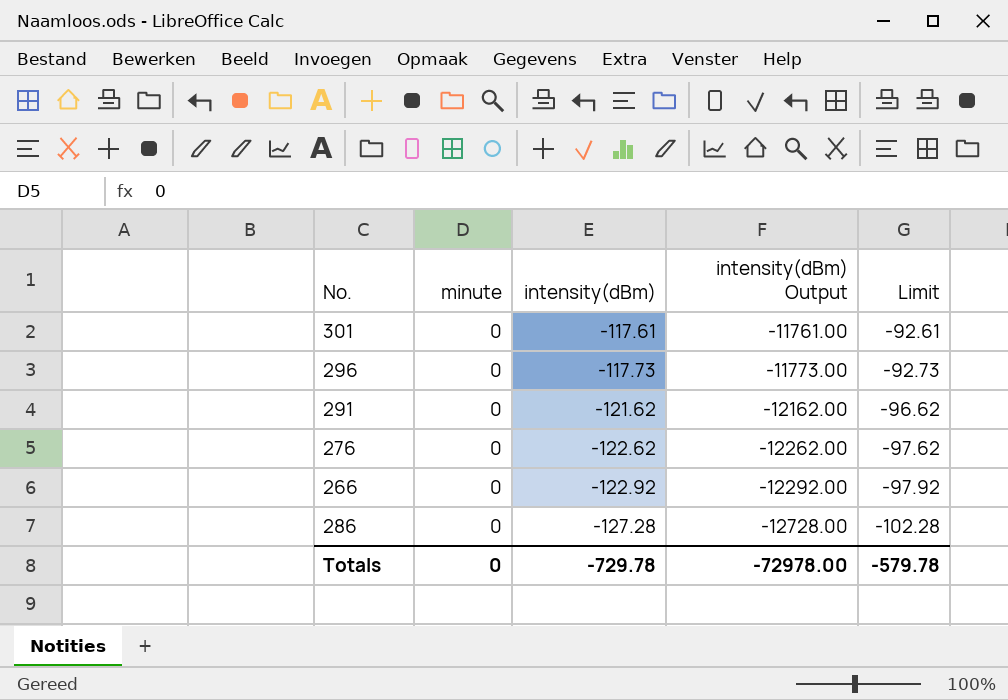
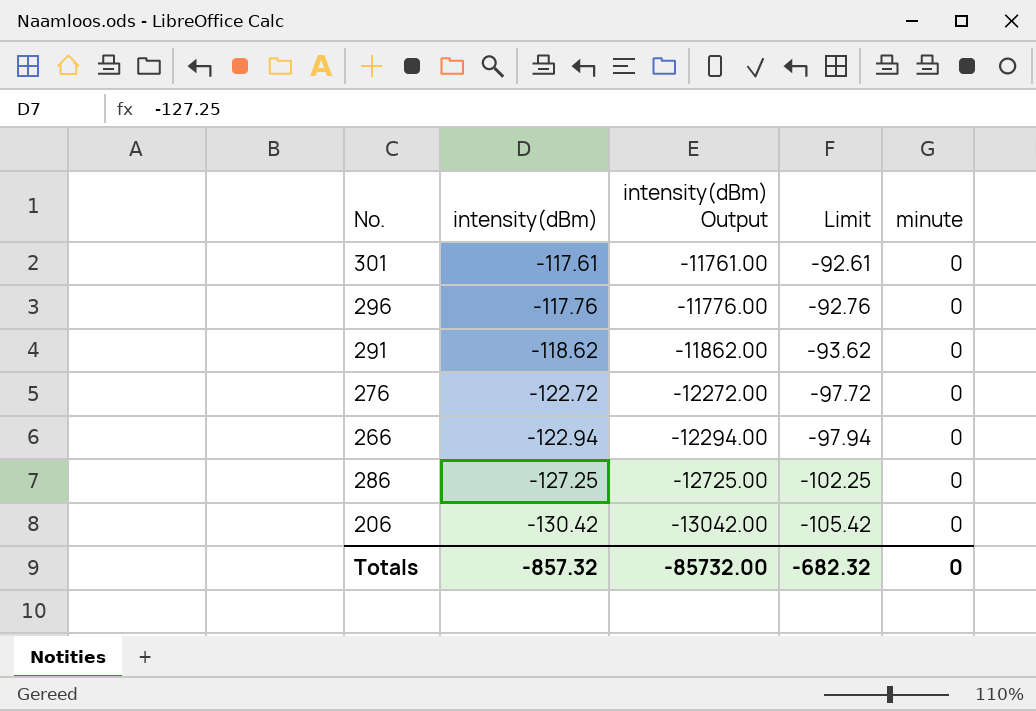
column minute | position: 2 -> 5
296 | intensity(dBm): -117.73 -> -117.76
296 | intensity(dBm) Output: -11773.00 -> -11776.00
296 | Limit: -92.73 -> -92.76
291 | intensity(dBm): -121.62 -> -118.62
291 | intensity(dBm) Output: -12162.00 -> -11862.00
291 | Limit: -96.62 -> -93.62
276 | intensity(dBm): -122.62 -> -122.72
276 | intensity(dBm) Output: -12262.00 -> -12272.00
276 | Limit: -97.62 -> -97.72
266 | intensity(dBm): -122.92 -> -122.94
266 | intensity(dBm) Output: -12292.00 -> -12294.00
266 | Limit: -97.92 -> -97.94
286 | intensity(dBm): -127.28 -> -127.25
286 | intensity(dBm) Output: -12728.00 -> -12725.00
286 | Limit: -102.28 -> -102.25
row 206: none -> -130.42 | -13042.00 | -105.42 | 0
Totals | intensity(dBm): -729.78 -> -857.32
Totals | intensity(dBm) Output: -72978.00 -> -85732.00
Totals | Limit: -579.78 -> -682.32

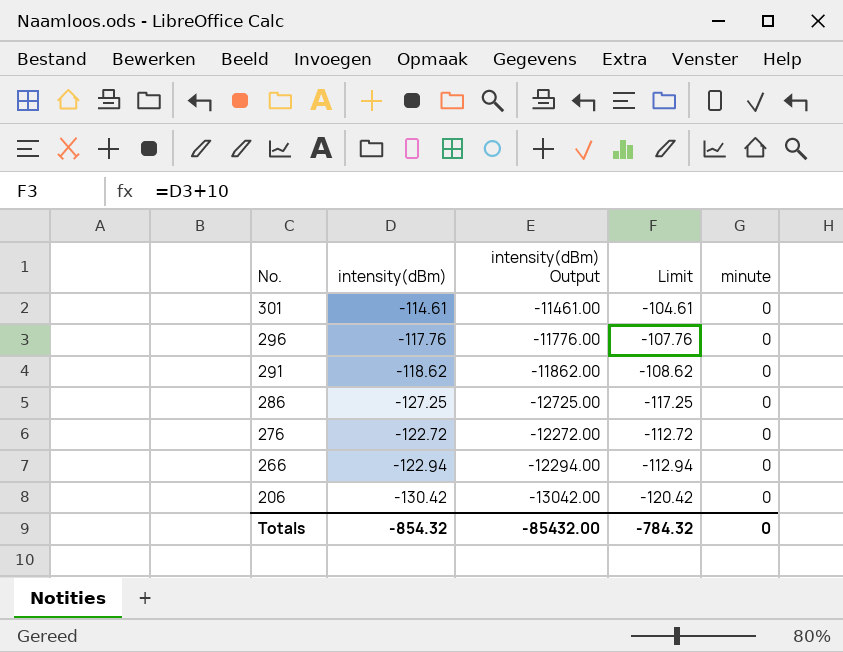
row order: intensity(dBm) descending -> No. descending
column Limit | formula: [intensity(dBm)] + 25 -> [intensity(dBm)] + 10
301 | intensity(dBm): -117.61 -> -114.61
301 | intensity(dBm) Output: -11761.00 -> -11461.00
Totals | intensity(dBm): -857.32 -> -854.32
Totals | intensity(dBm) Output: -85732.00 -> -85432.00
Totals | Limit: -682.32 -> -784.32

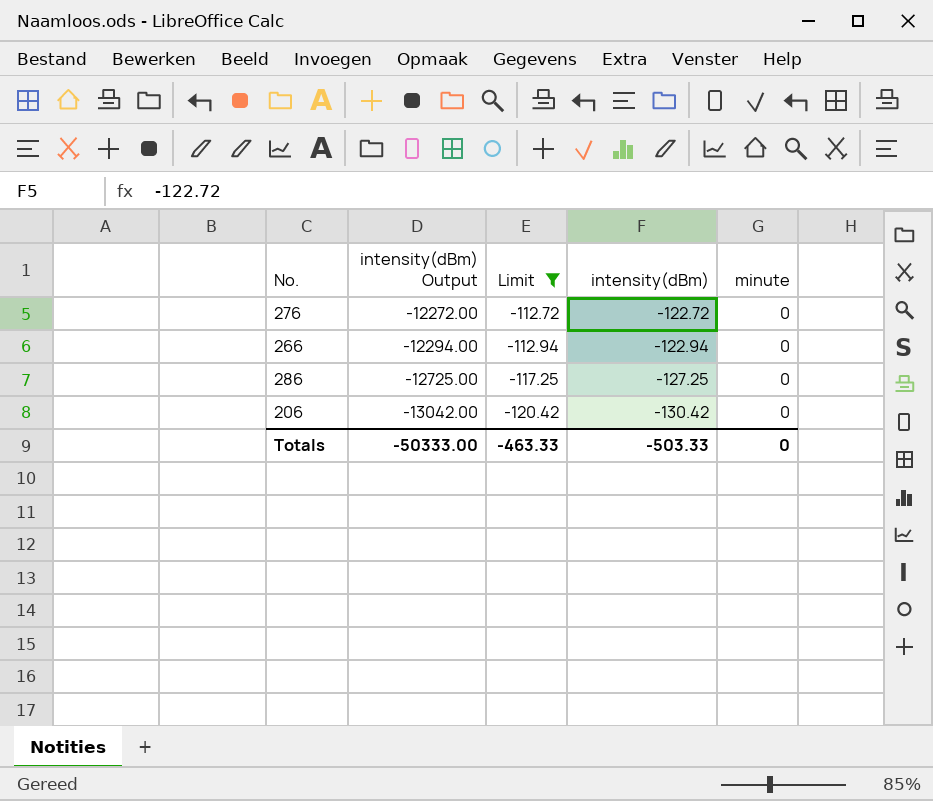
filter: none -> Limit <= -112.72
row order: No. descending -> intensity(dBm) Output descending
column intensity(dBm) | position: 2 -> 4
Totals | intensity(dBm) Output: -85432.00 -> -50333.00
Totals | Limit: -784.32 -> -463.33
Totals | intensity(dBm): -854.32 -> -503.33

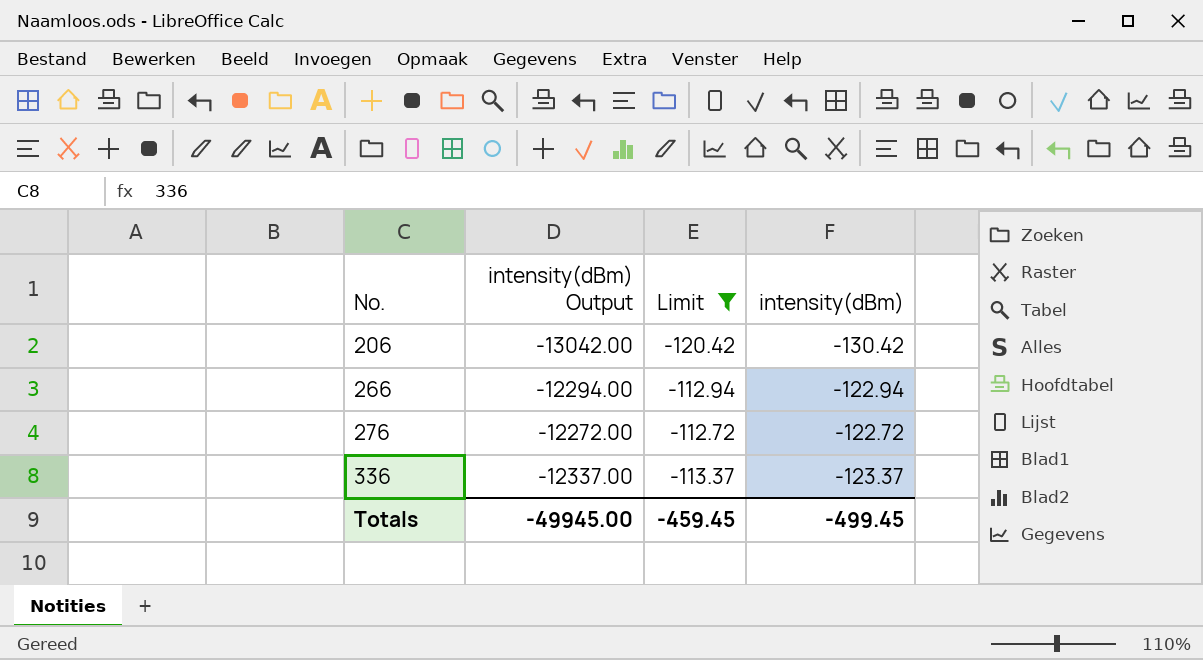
row order: intensity(dBm) Output descending -> No. ascending
column minute | position: 5 -> none
row 286: -12725.00 | -117.25 | -127.25 | 0 -> none
row 336: none -> -12337.00 | -113.37 | -123.37
Totals | intensity(dBm) Output: -50333.00 -> -49945.00
Totals | Limit: -463.33 -> -459.45
Totals | intensity(dBm): -503.33 -> -499.45

